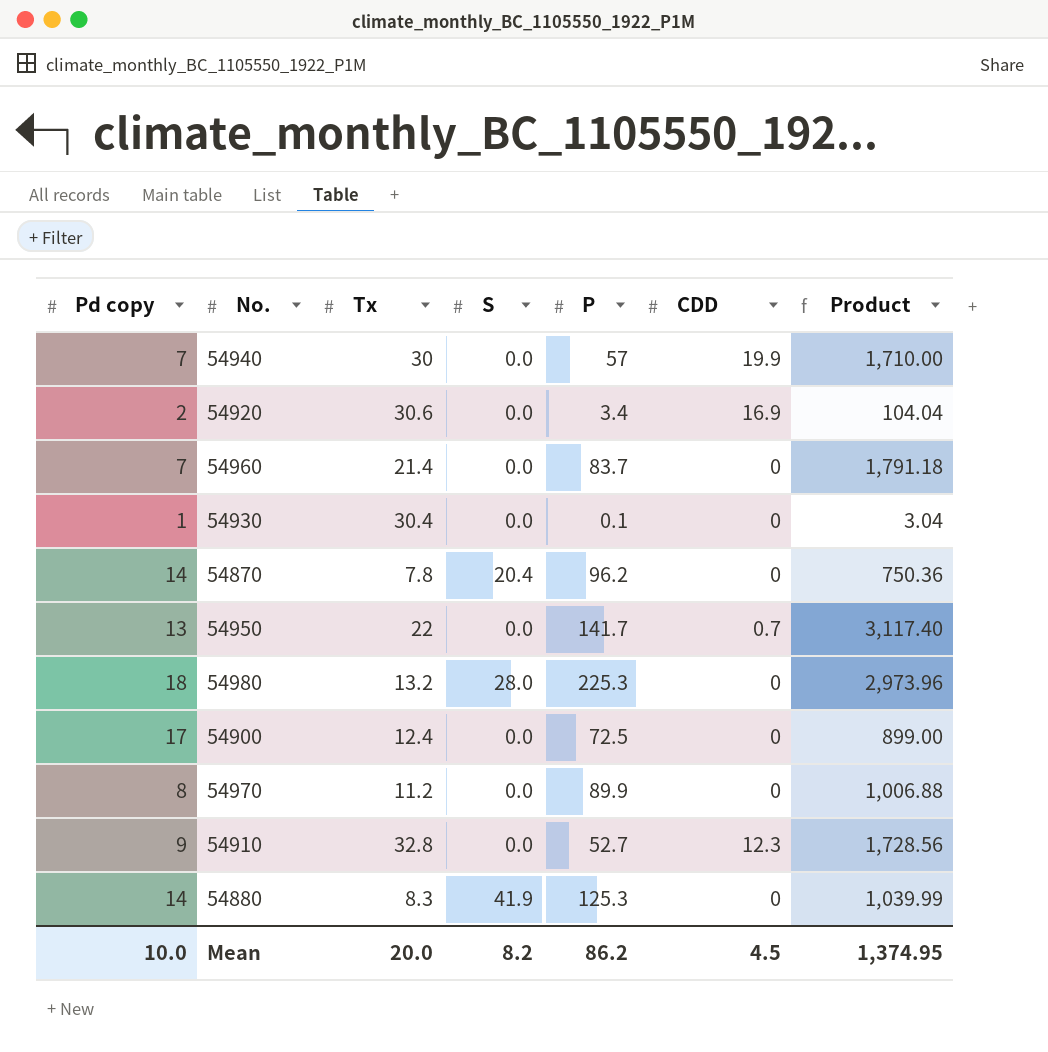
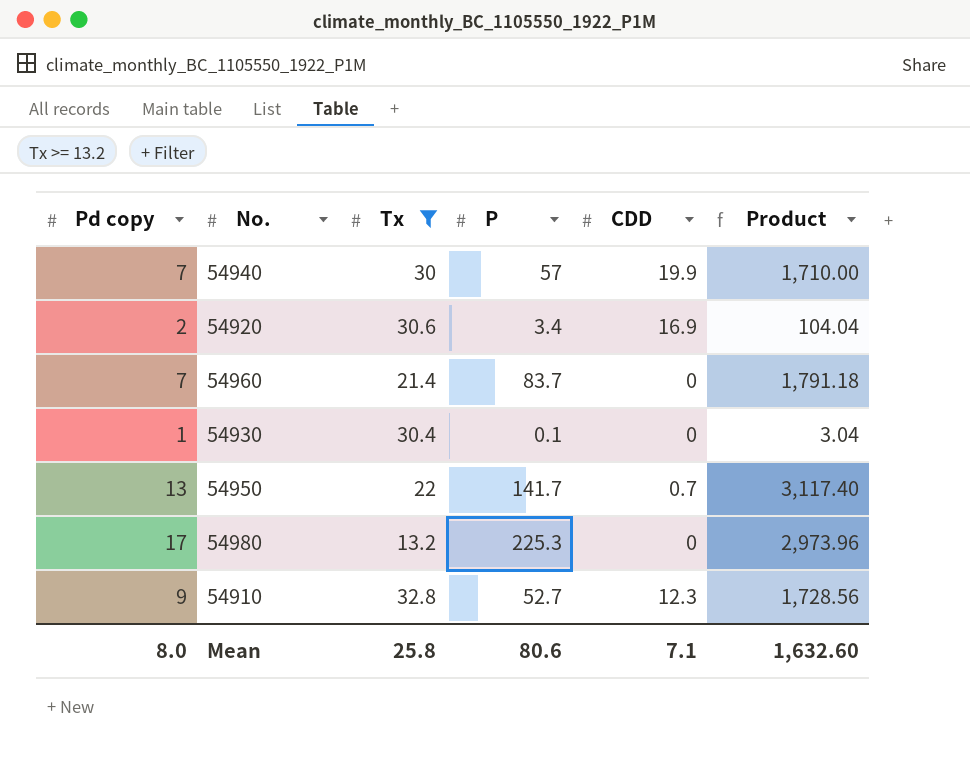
filter: none -> Tx >= 13.2
column S | position: 4 -> none
54980 | Pd copy: 18 -> 17
Mean | Pd copy: 10.0 -> 8.0
Mean | Tx: 20.0 -> 25.8
Mean | P: 86.2 -> 80.6
Mean | CDD: 4.5 -> 7.1
Mean | Product: 1,374.95 -> 1,632.60

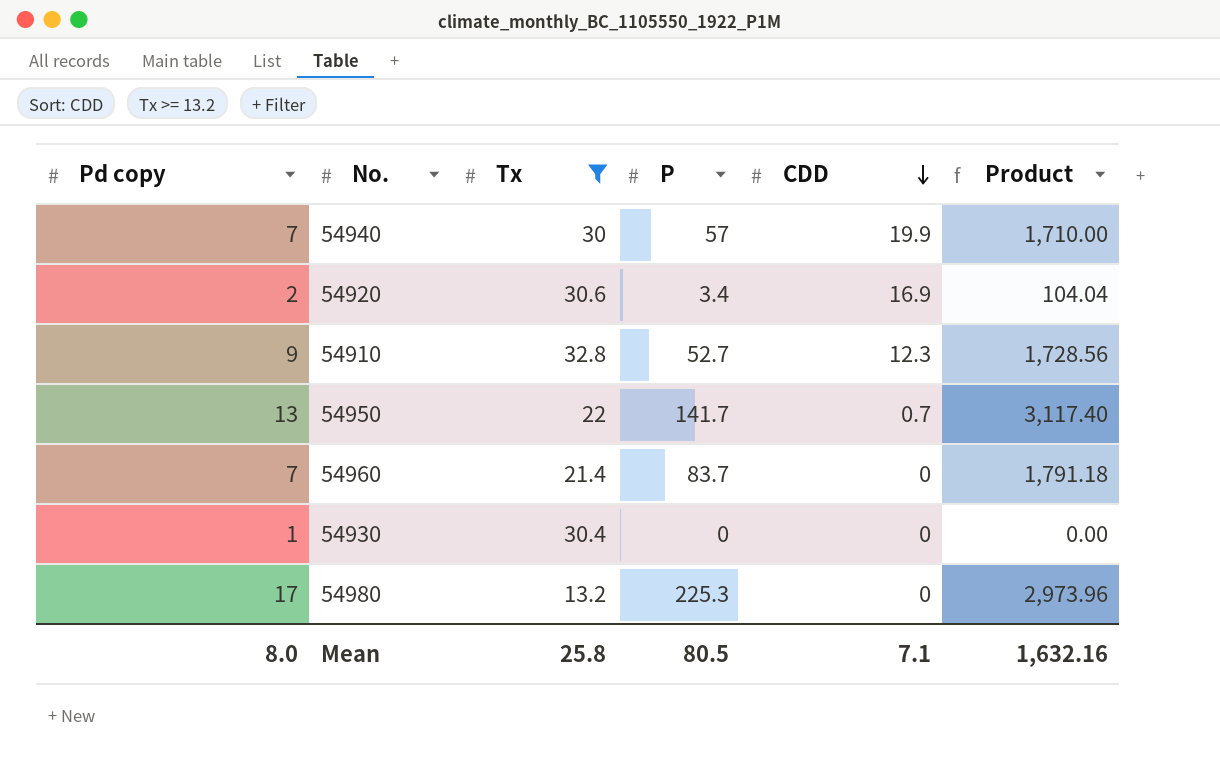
row order: none -> CDD descending
54930 | P: 0.1 -> 0
54930 | Product: 3.04 -> 0.00
Mean | P: 80.6 -> 80.5
Mean | Product: 1,632.60 -> 1,632.16

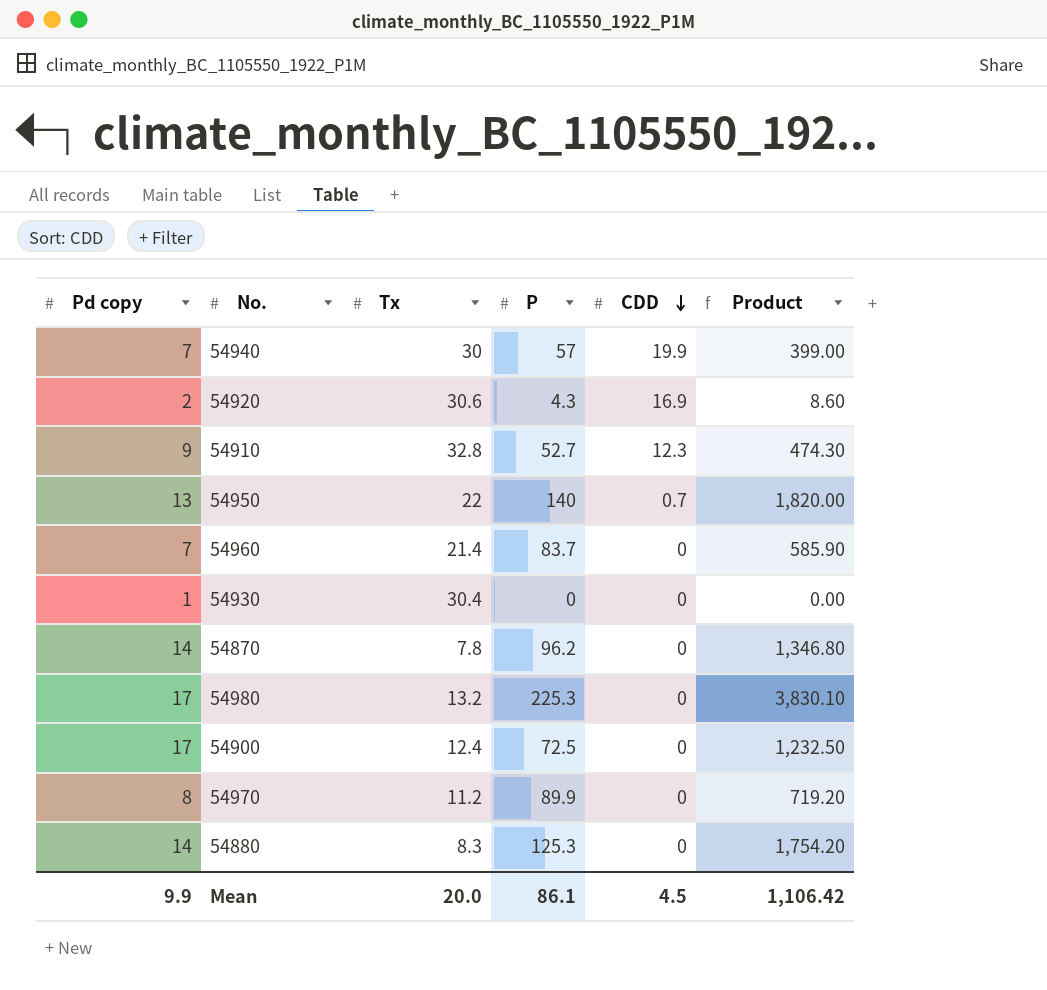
filter: Tx >= 13.2 -> none
column Product | formula: [Tx] * [P] -> [Pd copy] * [P]
54920 | P: 3.4 -> 4.3
54950 | P: 141.7 -> 140
Mean | Pd copy: 8.0 -> 9.9
Mean | Tx: 25.8 -> 20.0
Mean | P: 80.5 -> 86.1
Mean | CDD: 7.1 -> 4.5
Mean | Product: 1,632.16 -> 1,106.42

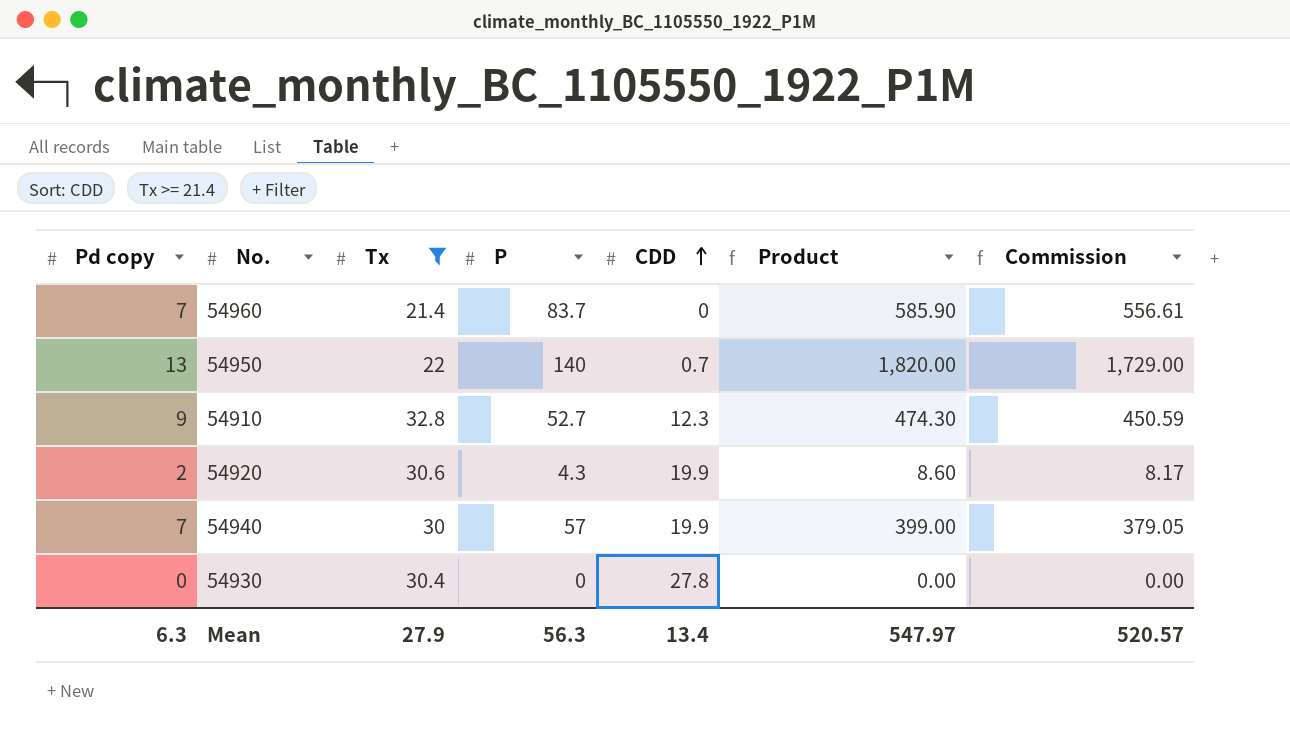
filter: none -> Tx >= 21.4
row order: CDD descending -> CDD ascending
column Commission | formula: none -> [Product] * 0.95
54920 | CDD: 16.9 -> 19.9
54930 | Pd copy: 1 -> 0
54930 | CDD: 0 -> 27.8
Mean | Pd copy: 9.9 -> 6.3
Mean | Tx: 20.0 -> 27.9
Mean | P: 86.1 -> 56.3
Mean | CDD: 4.5 -> 13.4
Mean | Product: 1,106.42 -> 547.97

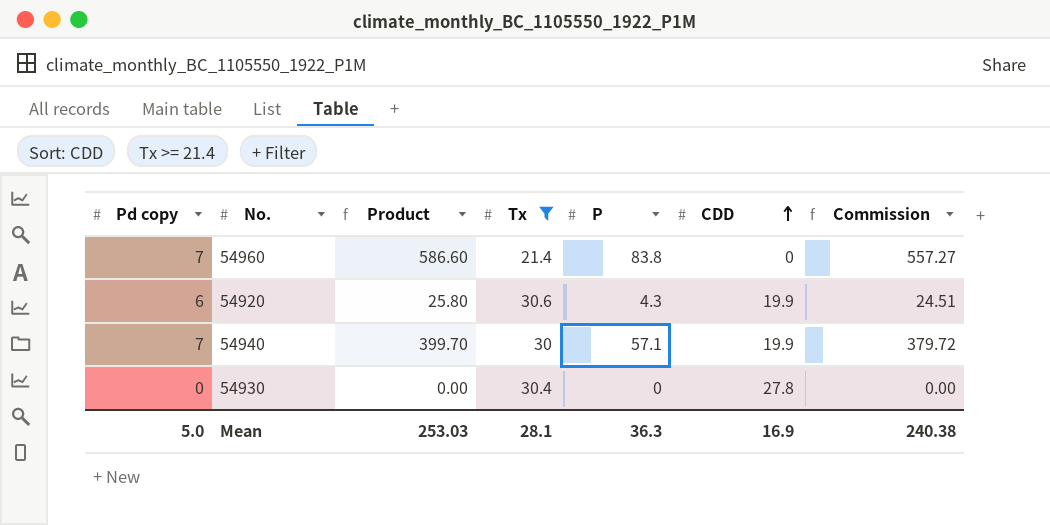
column Product | position: 6 -> 3
row 54950: 13 | 22 | 140 | 0.7 | 1,820.00 | 1,729.00 -> none
row 54910: 9 | 32.8 | 52.7 | 12.3 | 474.30 | 450.59 -> none
54960 | Product: 585.90 -> 586.60
54960 | P: 83.7 -> 83.8
54960 | Commission: 556.61 -> 557.27
54920 | Pd copy: 2 -> 6
54920 | Product: 8.60 -> 25.80
54920 | Commission: 8.17 -> 24.51
54940 | Product: 399.00 -> 399.70
54940 | P: 57 -> 57.1
54940 | Commission: 379.05 -> 379.72
Mean | Pd copy: 6.3 -> 5.0
Mean | Product: 547.97 -> 253.03
Mean | Tx: 27.9 -> 28.1
Mean | P: 56.3 -> 36.3
Mean | CDD: 13.4 -> 16.9
Mean | Commission: 520.57 -> 240.38

